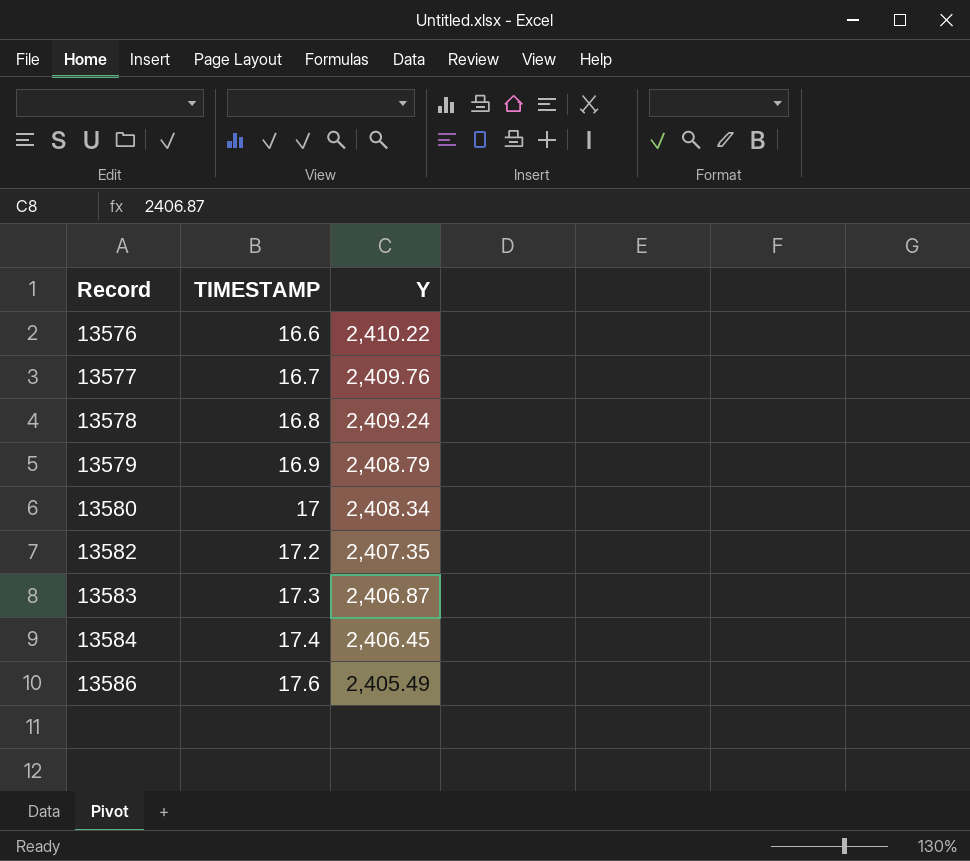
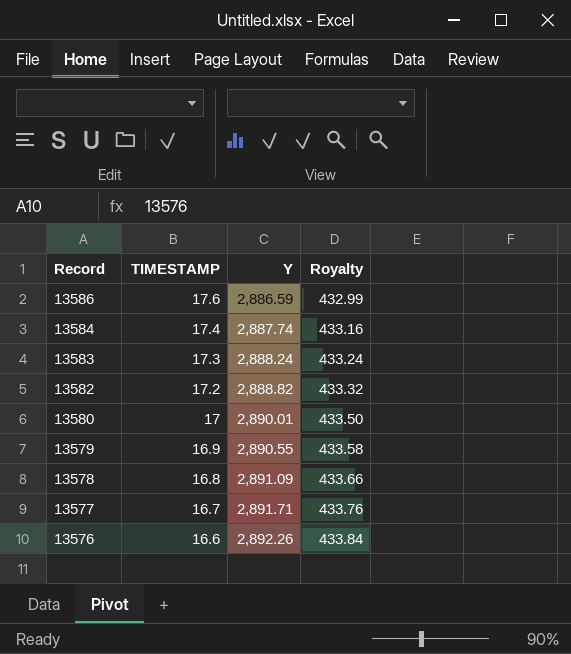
row order: Record ascending -> Record descending
column Royalty | formula: none -> [Y] * 0.15
13586 | Y: 2,405.49 -> 2,886.59
13584 | Y: 2,406.45 -> 2,887.74
13583 | Y: 2,406.87 -> 2,888.24
13582 | Y: 2,407.35 -> 2,888.82
13580 | Y: 2,408.34 -> 2,890.01
13579 | Y: 2,408.79 -> 2,890.55
13578 | Y: 2,409.24 -> 2,891.09
13577 | Y: 2,409.76 -> 2,891.71
13576 | Y: 2,410.22 -> 2,892.26

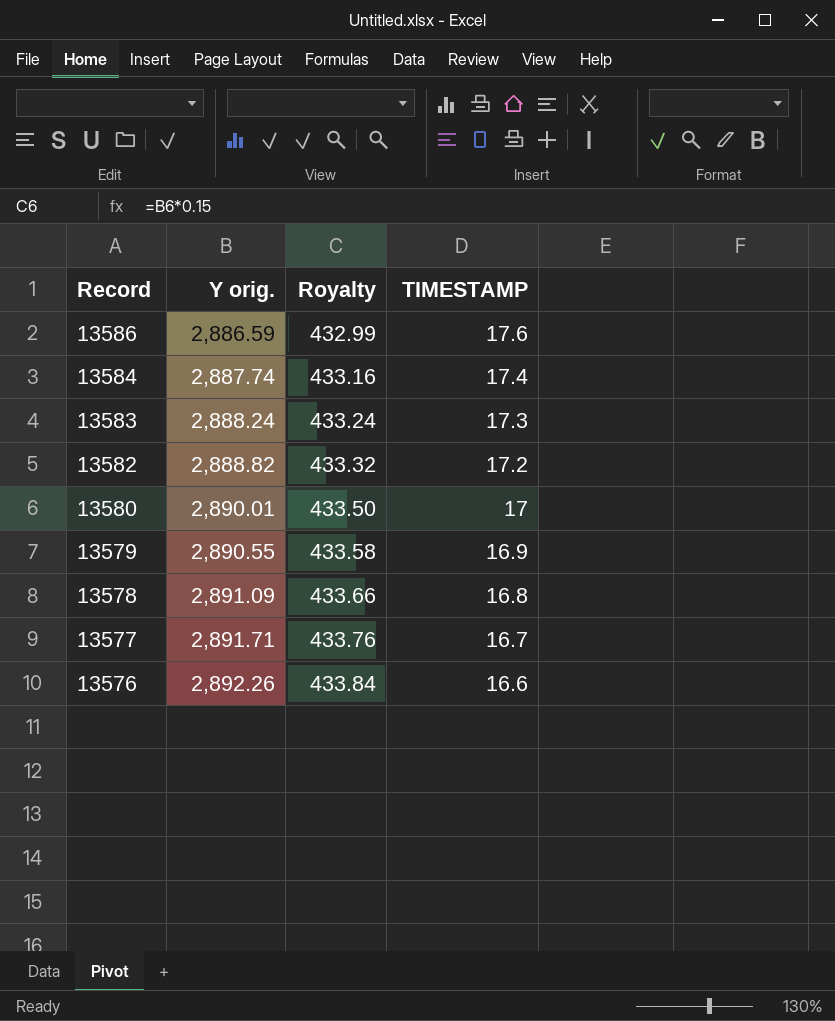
column name: Y -> Y orig.
column TIMESTAMP | position: 2 -> 4

